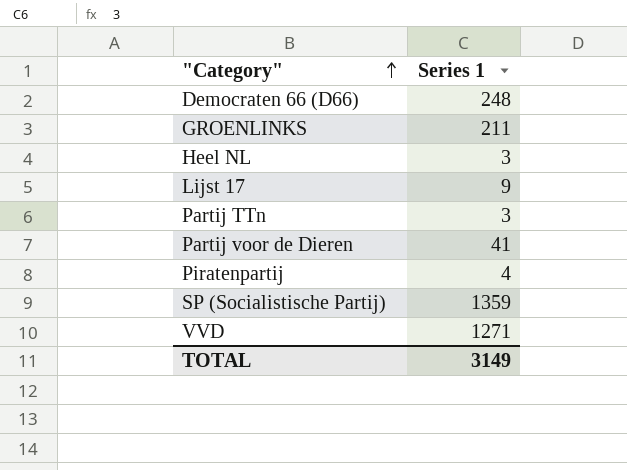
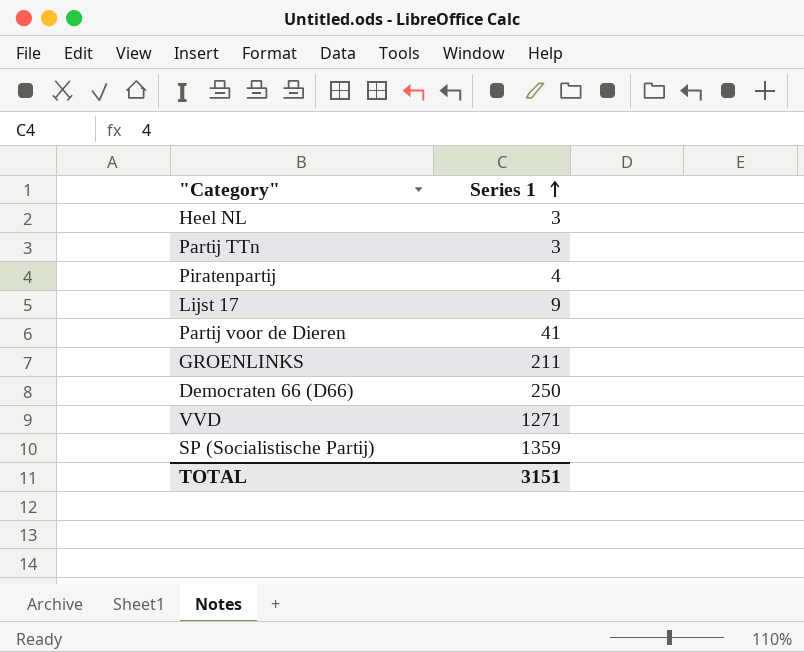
row order: "Category" ascending -> Series 1 ascending
Democraten 66 (D66) | Series 1: 248 -> 250
TOTAL | Series 1: 3149 -> 3151

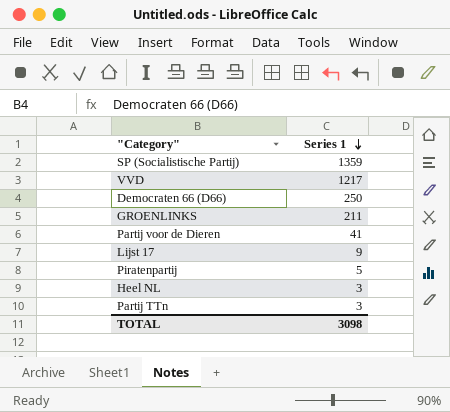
row order: Series 1 ascending -> Series 1 descending
VVD | Series 1: 1271 -> 1217
Piratenpartij | Series 1: 4 -> 5
TOTAL | Series 1: 3151 -> 3098

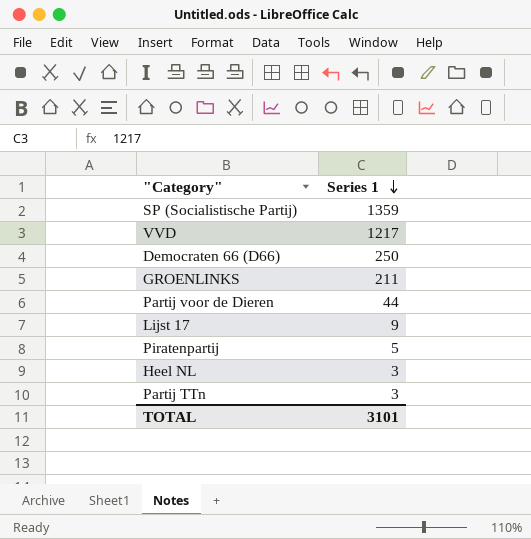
Partij voor de Dieren | Series 1: 41 -> 44
TOTAL | Series 1: 3098 -> 3101

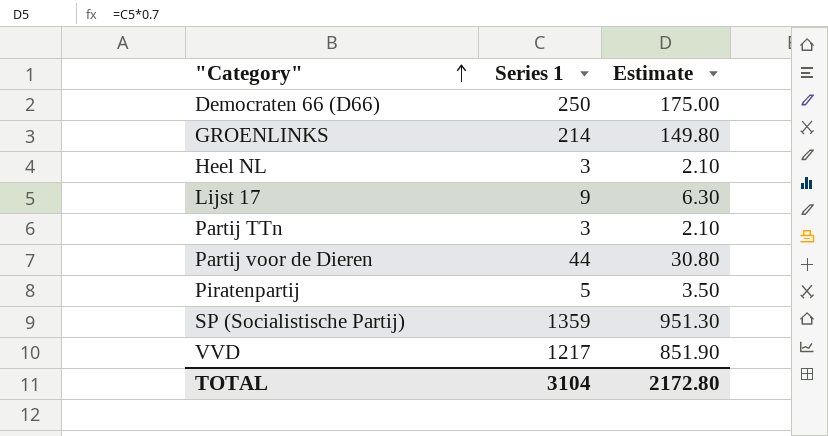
row order: Series 1 descending -> "Category" ascending
column Estimate | formula: none -> [Series 1] * 0.7
GROENLINKS | Series 1: 211 -> 214
TOTAL | Series 1: 3101 -> 3104

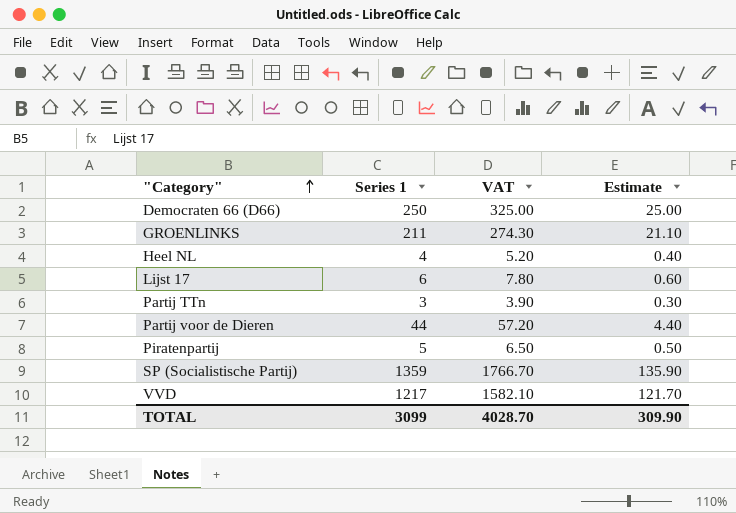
column VAT | formula: none -> [Series 1] * 1.3
column Estimate | formula: [Series 1] * 0.7 -> [Series 1] * 0.1
GROENLINKS | Series 1: 214 -> 211
Heel NL | Series 1: 3 -> 4
Lijst 17 | Series 1: 9 -> 6
TOTAL | Series 1: 3104 -> 3099
TOTAL | Estimate: 2172.80 -> 309.90

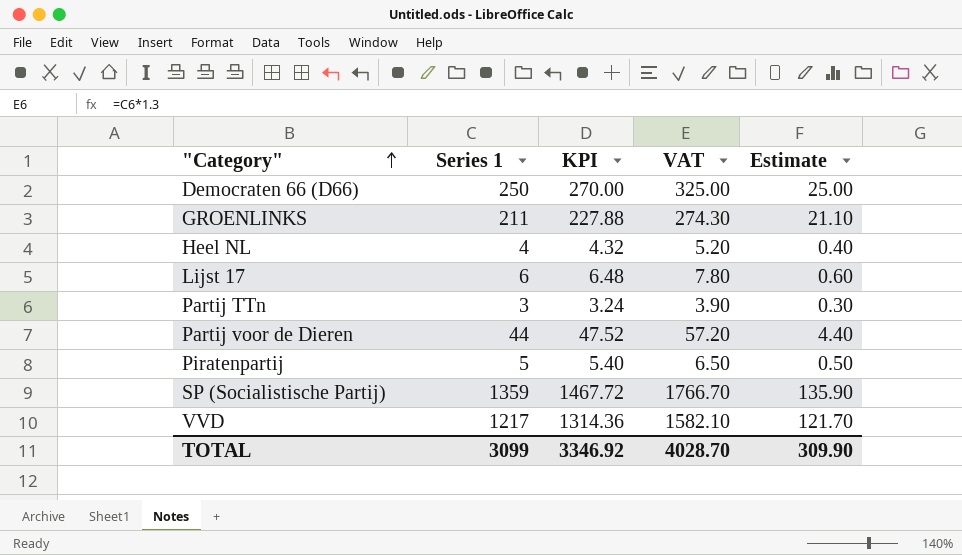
column KPI | formula: none -> [Series 1] * 1.08

